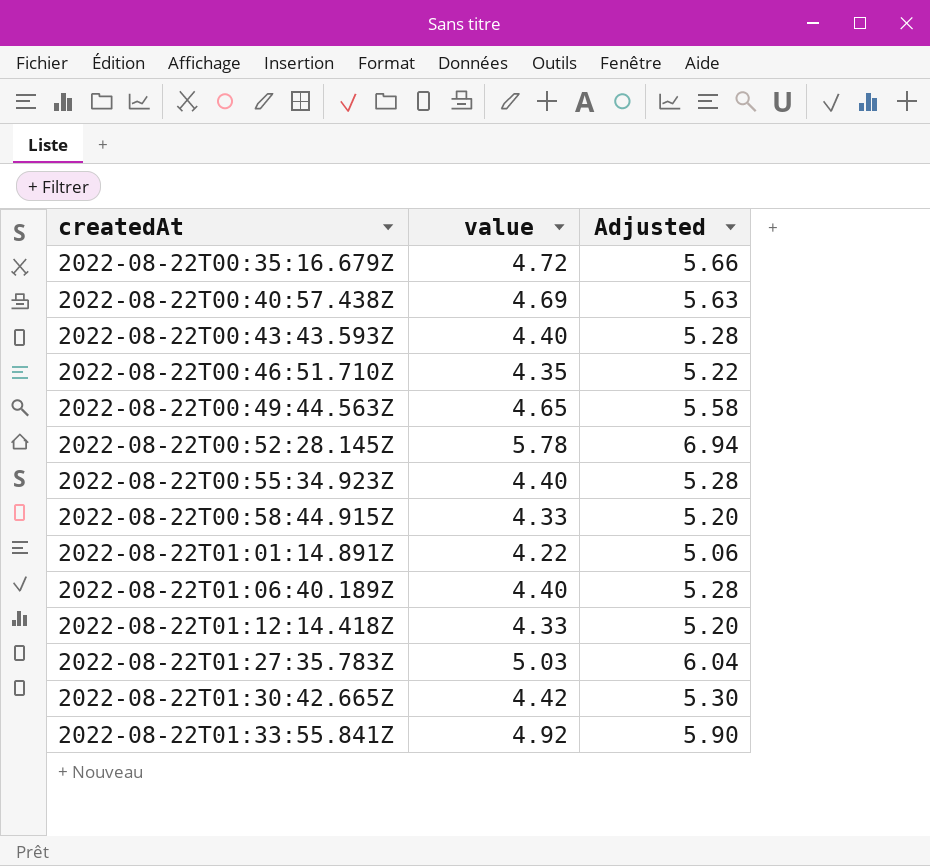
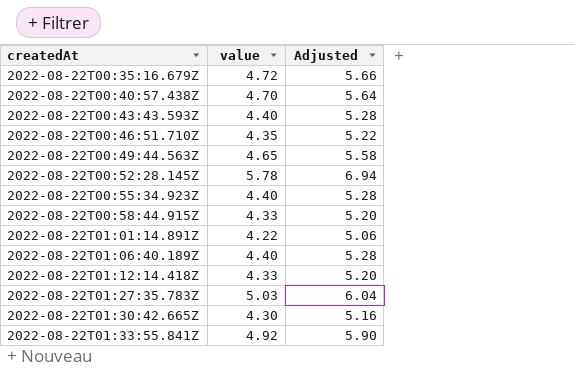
2022-08-22T00:40:57.438Z | value: 4.69 -> 4.70
2022-08-22T00:40:57.438Z | Adjusted: 5.63 -> 5.64
2022-08-22T01:30:42.665Z | value: 4.42 -> 4.30
2022-08-22T01:30:42.665Z | Adjusted: 5.30 -> 5.16

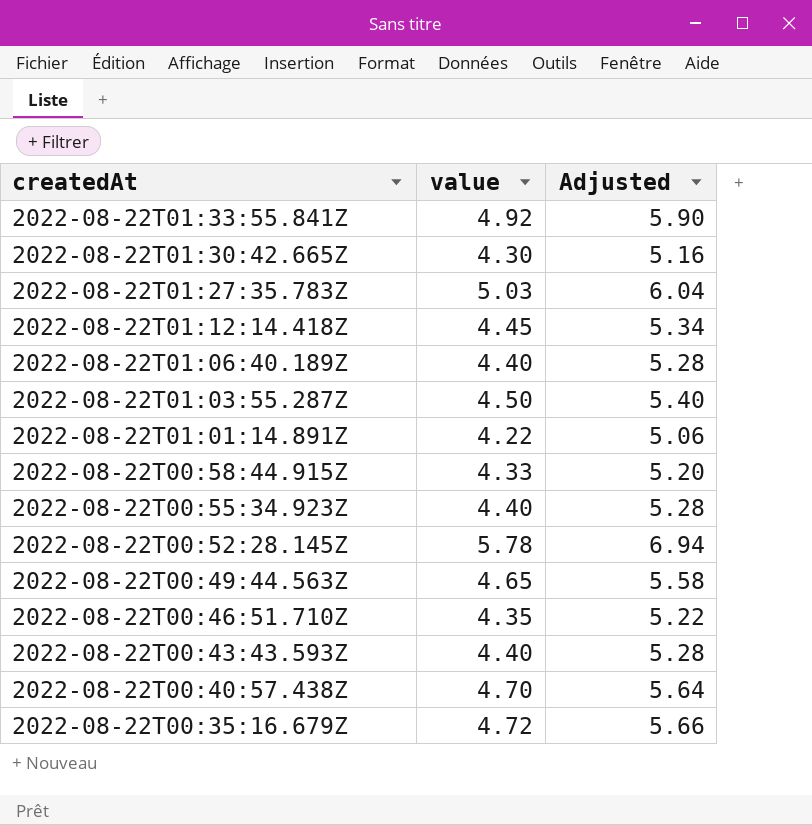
row order: createdAt ascending -> createdAt descending
2022-08-22T01:12:14.418Z | value: 4.33 -> 4.45
2022-08-22T01:12:14.418Z | Adjusted: 5.20 -> 5.34
row 2022-08-22T01:03:55.287Z: none -> 4.50 | 5.40

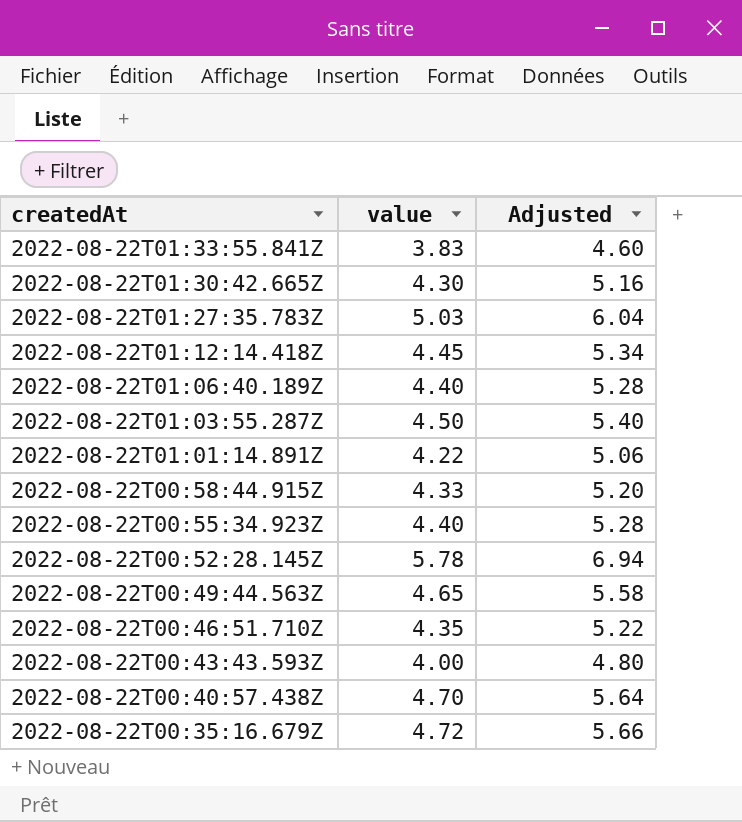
2022-08-22T01:33:55.841Z | value: 4.92 -> 3.83
2022-08-22T01:33:55.841Z | Adjusted: 5.90 -> 4.60
2022-08-22T00:43:43.593Z | value: 4.40 -> 4.00
2022-08-22T00:43:43.593Z | Adjusted: 5.28 -> 4.80

